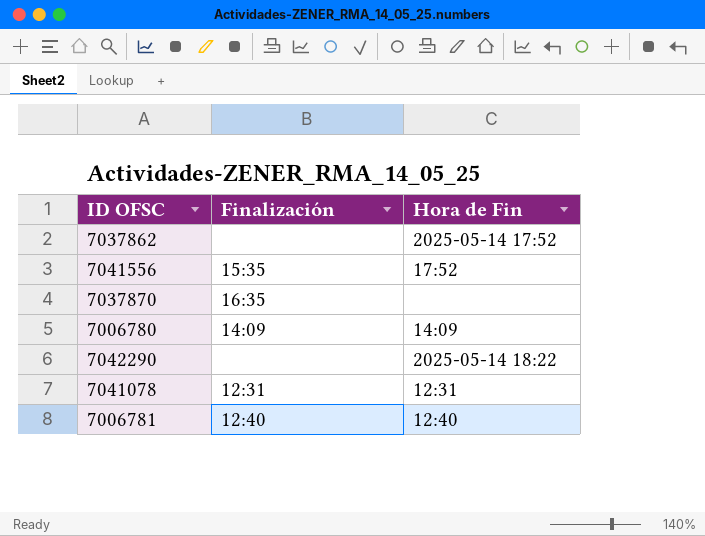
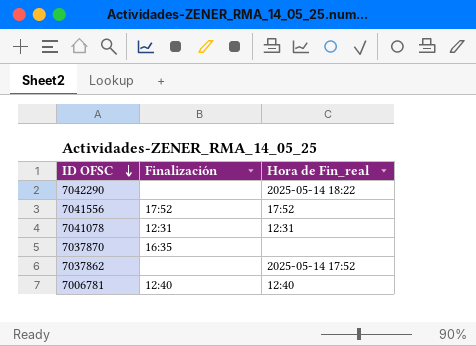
row order: none -> ID OFSC descending
column name: Hora de Fin -> Hora de Fin_real
row 7006780: 14:09 | 14:09 -> none
7041556 | Finalización: 15:35 -> 17:52

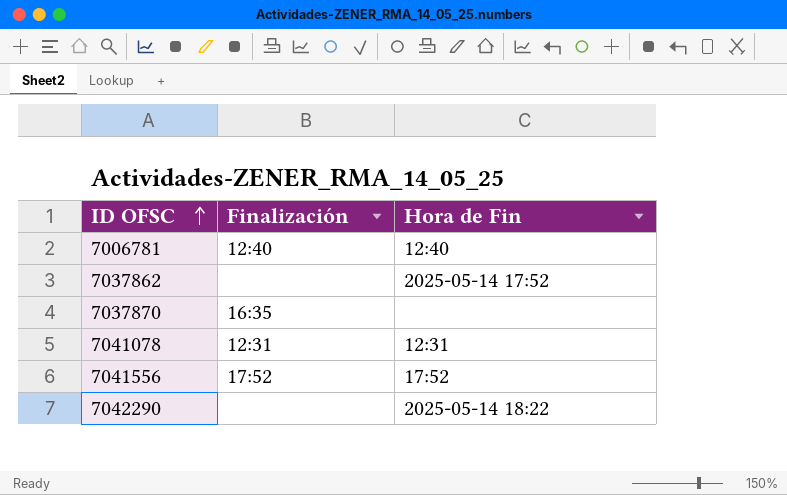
row order: ID OFSC descending -> ID OFSC ascending
column name: Hora de Fin_real -> Hora de Fin

